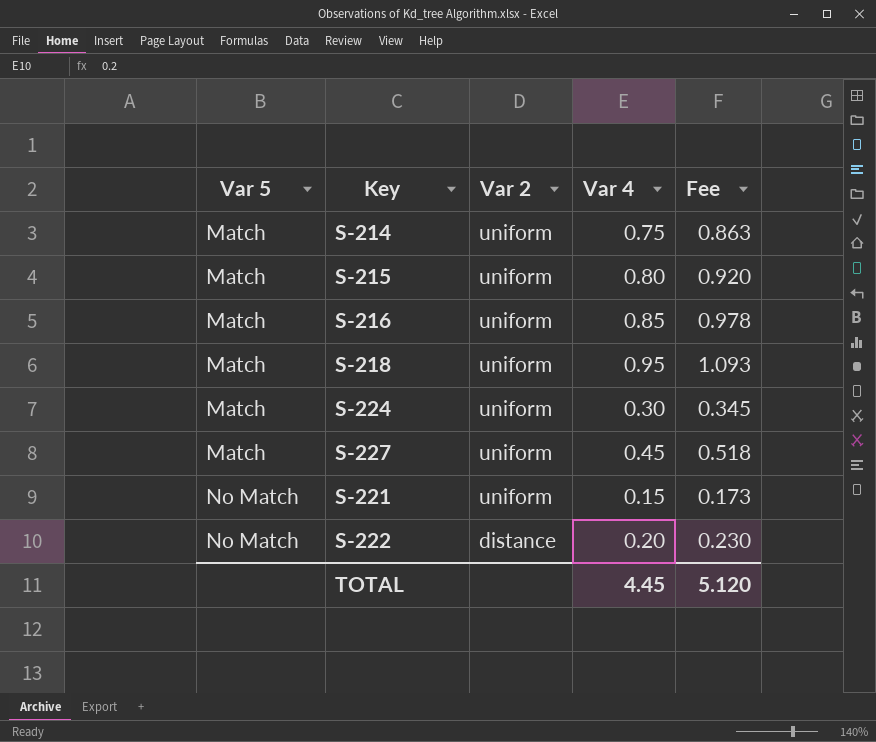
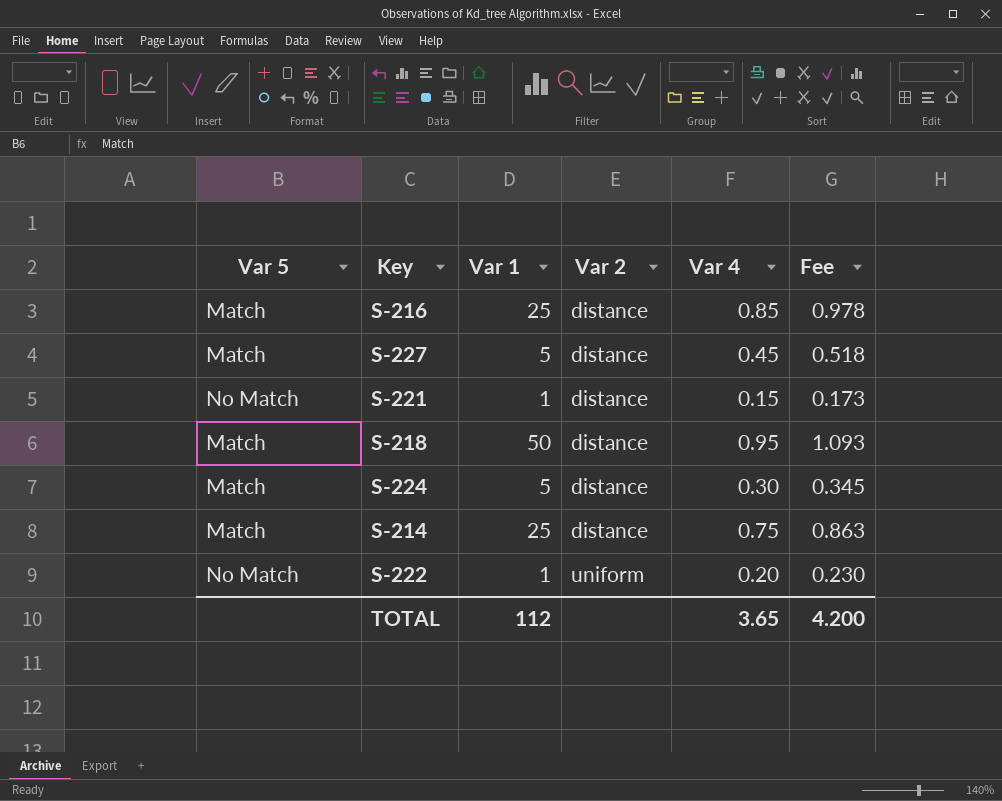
row order: Var 5 ascending -> Var 2 ascending
column Var 1 | position: none -> 3
row S-215: Match | uniform | 0.80 | 0.920 -> none
S-216 | Var 2: uniform -> distance
S-227 | Var 2: uniform -> distance
S-221 | Var 2: uniform -> distance
S-218 | Var 2: uniform -> distance
S-224 | Var 2: uniform -> distance
S-214 | Var 2: uniform -> distance
S-222 | Var 2: distance -> uniform
TOTAL | Var 4: 4.45 -> 3.65
TOTAL | Fee: 5.120 -> 4.200

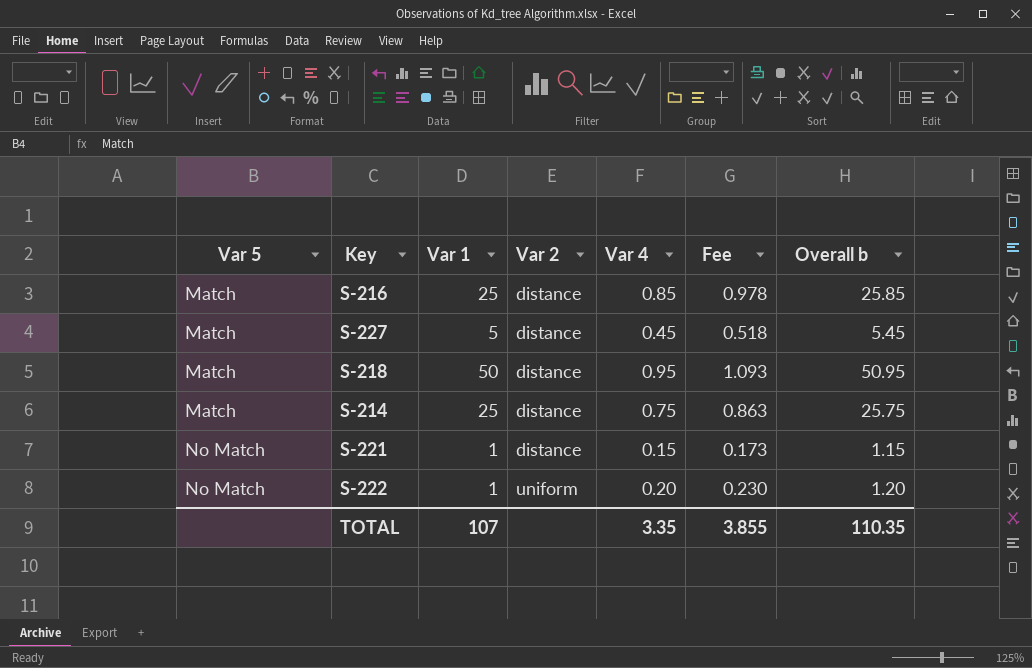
row order: Var 2 ascending -> Var 5 ascending
column Overall b | formula: none -> [Var 1] + [Var 4]
row S-224: Match | 5 | distance | 0.30 | 0.345 -> none
TOTAL | Var 1: 112 -> 107
TOTAL | Var 4: 3.65 -> 3.35
TOTAL | Fee: 4.200 -> 3.855

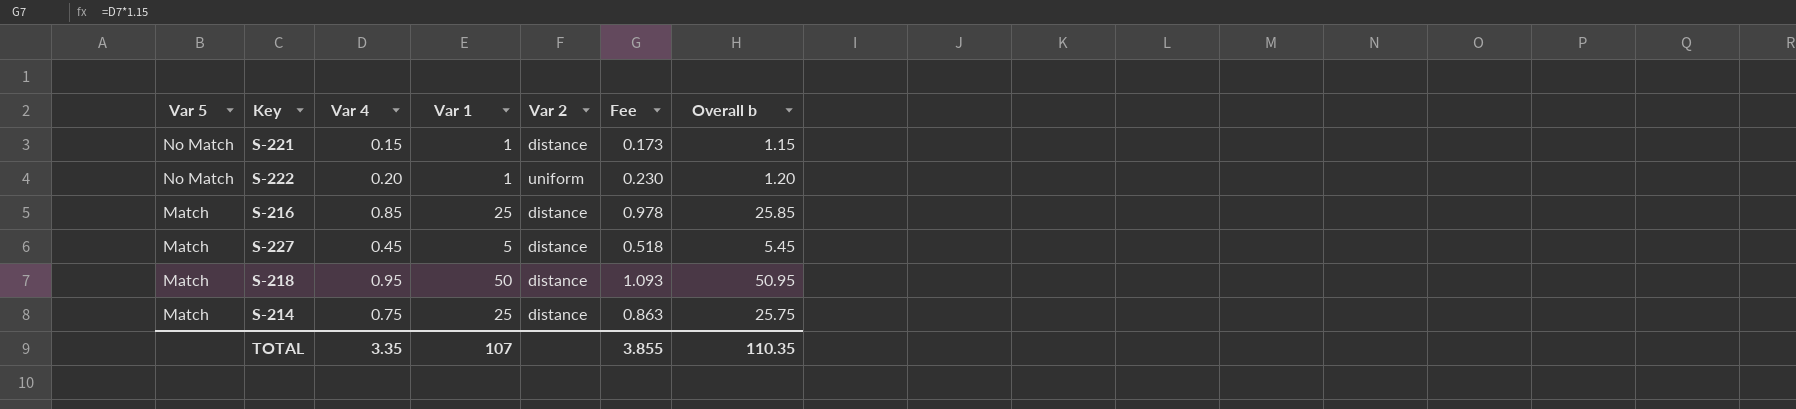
row order: Var 5 ascending -> Var 5 descending
column Var 4 | position: 5 -> 3

